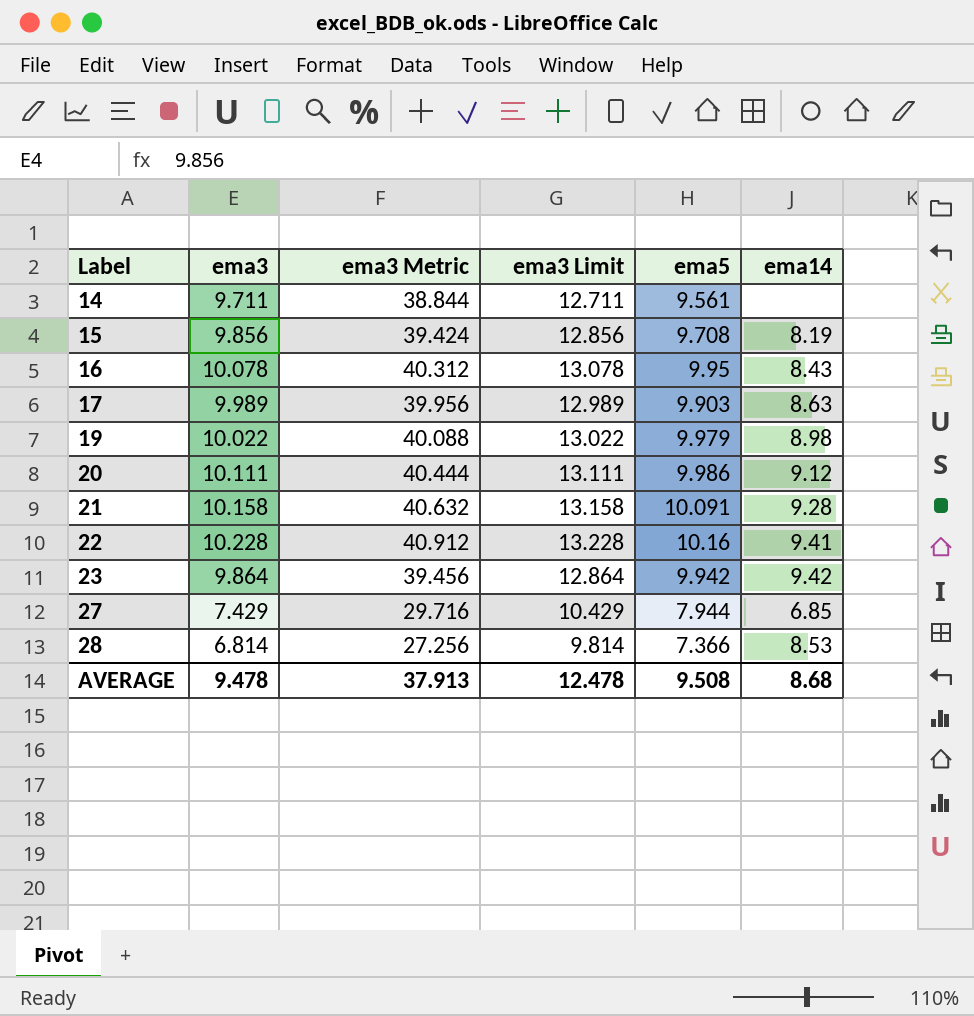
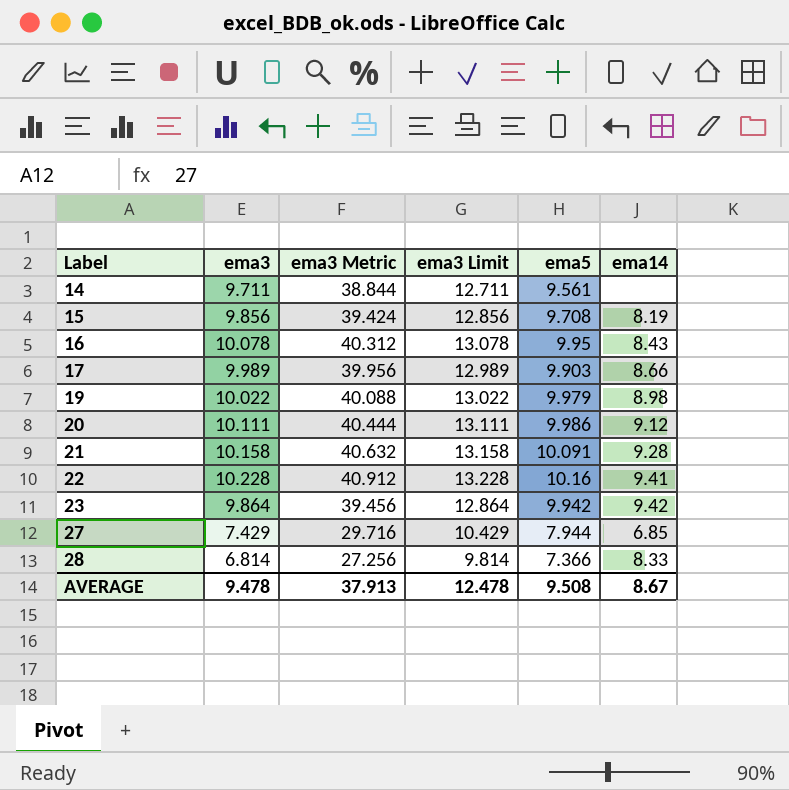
17 | ema14: 8.63 -> 8.66
28 | ema14: 8.53 -> 8.33
AVERAGE | ema14: 8.68 -> 8.67

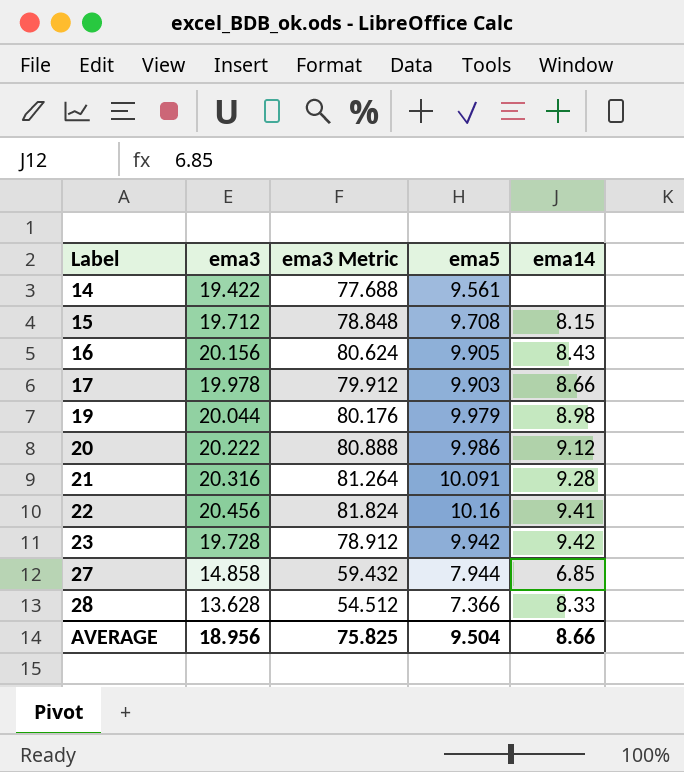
column ema3 Limit | formula: [ema3] + 3 -> none
14 | ema3: 9.711 -> 19.422
14 | ema3 Metric: 38.844 -> 77.688
15 | ema3: 9.856 -> 19.712
15 | ema3 Metric: 39.424 -> 78.848
15 | ema14: 8.19 -> 8.15
16 | ema3: 10.078 -> 20.156
16 | ema3 Metric: 40.312 -> 80.624
16 | ema5: 9.95 -> 9.905
17 | ema3: 9.989 -> 19.978
17 | ema3 Metric: 39.956 -> 79.912
19 | ema3: 10.022 -> 20.044
19 | ema3 Metric: 40.088 -> 80.176
20 | ema3: 10.111 -> 20.222
20 | ema3 Metric: 40.444 -> 80.888
21 | ema3: 10.158 -> 20.316
21 | ema3 Metric: 40.632 -> 81.264
22 | ema3: 10.228 -> 20.456
22 | ema3 Metric: 40.912 -> 81.824
23 | ema3: 9.864 -> 19.728
23 | ema3 Metric: 39.456 -> 78.912
27 | ema3: 7.429 -> 14.858
27 | ema3 Metric: 29.716 -> 59.432
28 | ema3: 6.814 -> 13.628
28 | ema3 Metric: 27.256 -> 54.512
AVERAGE | ema3: 9.478 -> 18.956
AVERAGE | ema3 Metric: 37.913 -> 75.825
AVERAGE | ema5: 9.508 -> 9.504
AVERAGE | ema14: 8.67 -> 8.66

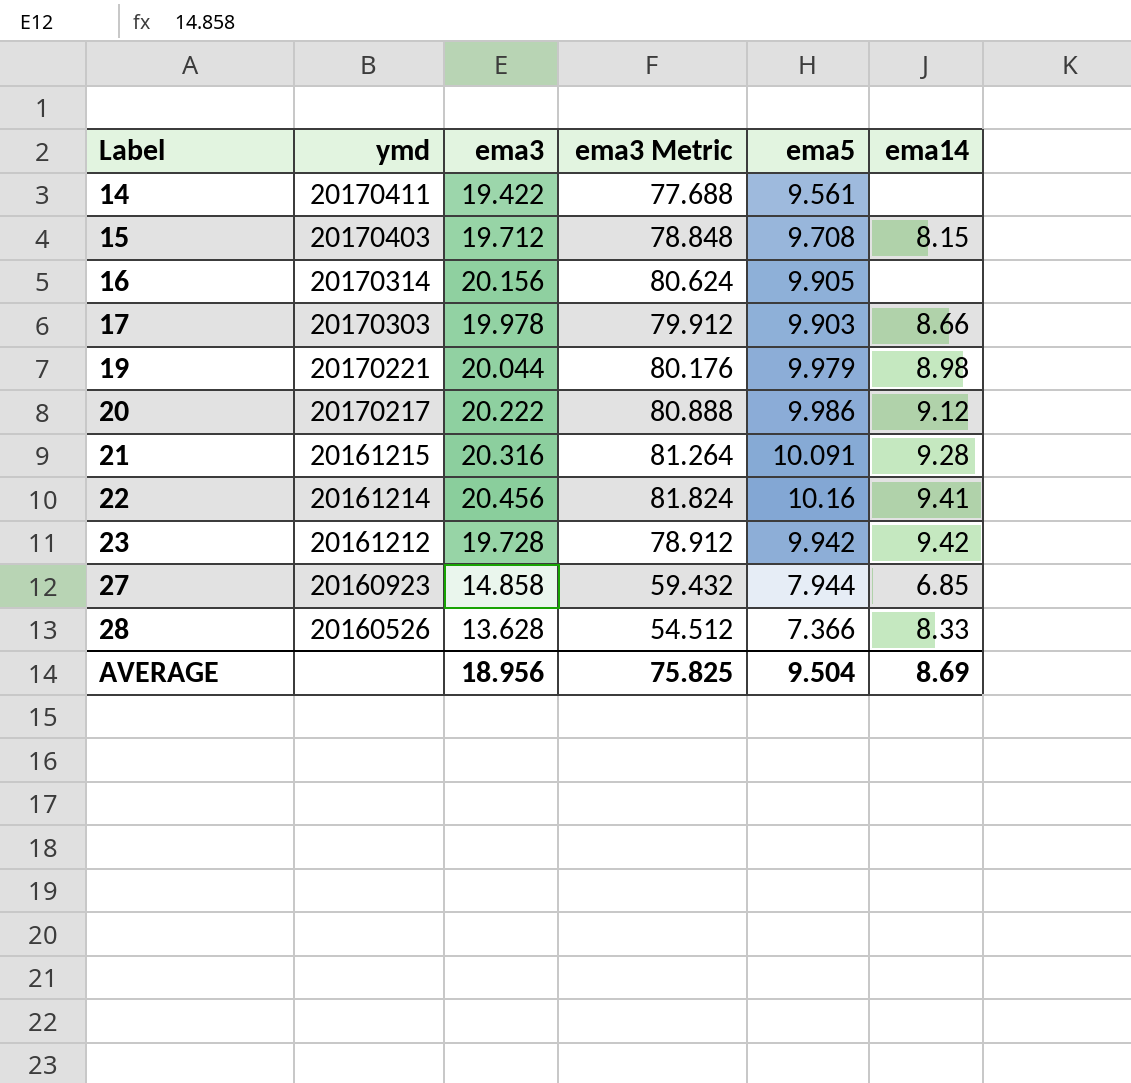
column ymd | position: none -> 2
16 | ema14: 8.43 -> none
AVERAGE | ema14: 8.66 -> 8.69

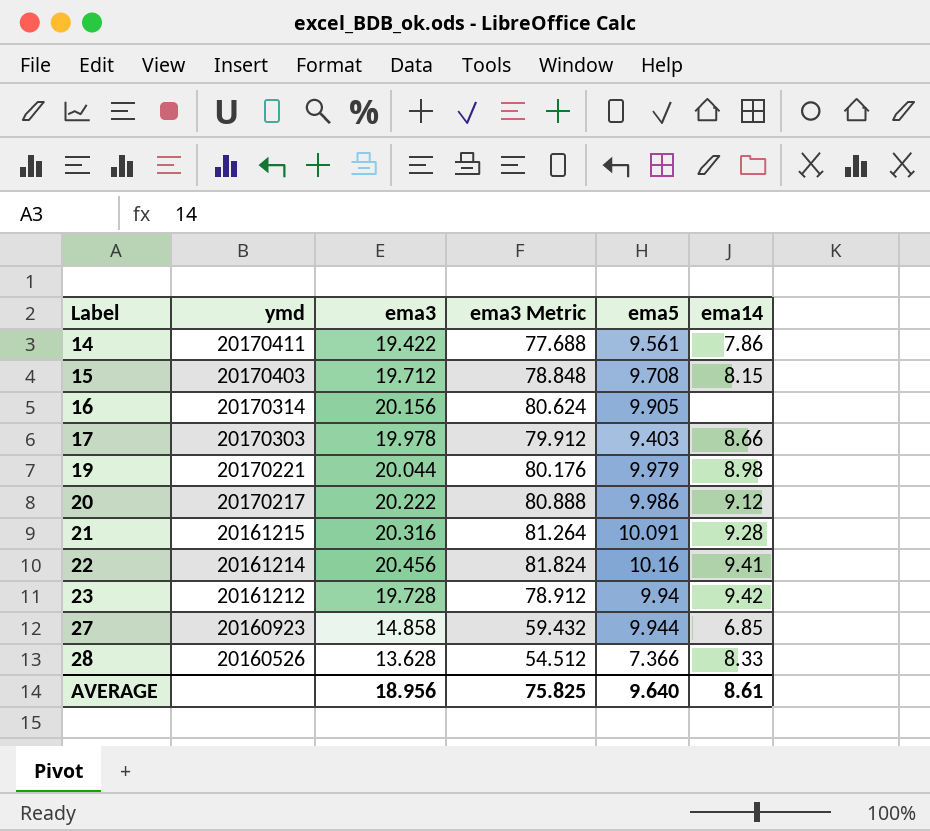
14 | ema14: none -> 7.86
17 | ema5: 9.903 -> 9.403
23 | ema5: 9.942 -> 9.94
27 | ema5: 7.944 -> 9.944
AVERAGE | ema5: 9.504 -> 9.640
AVERAGE | ema14: 8.69 -> 8.61

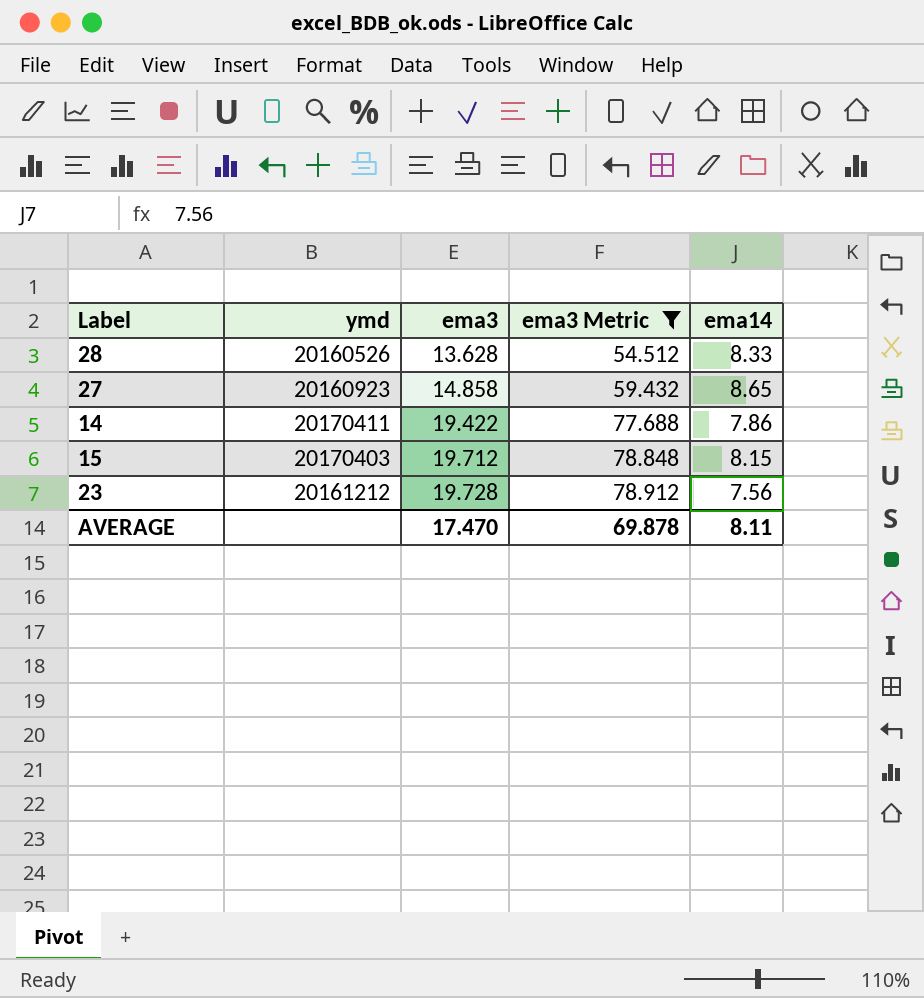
filter: none -> ema3 Metric <= 78.912
row order: Label ascending -> ema3 ascending
column ema5 | position: 5 -> none
27 | ema14: 6.85 -> 8.65
23 | ema14: 9.42 -> 7.56
AVERAGE | ema3: 18.956 -> 17.470
AVERAGE | ema3 Metric: 75.825 -> 69.878
AVERAGE | ema14: 8.61 -> 8.11

